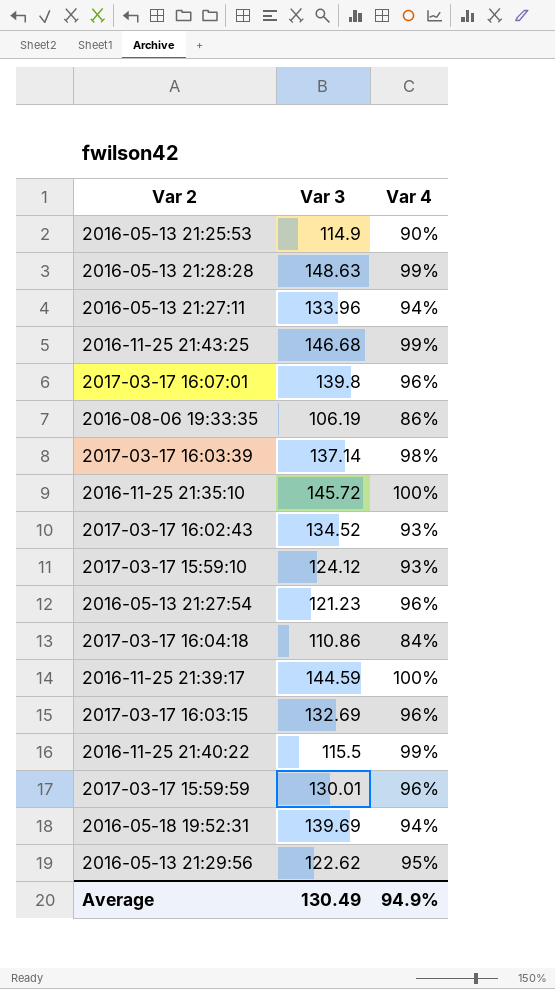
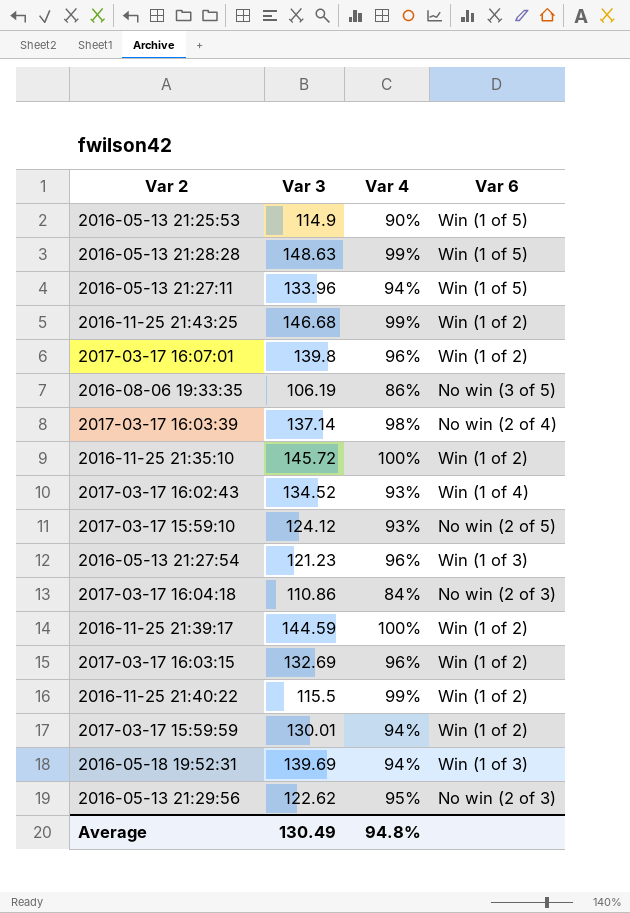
column Var 6 | position: none -> 4
2017-03-17 15:59:59 | Var 4: 96% -> 94%
Average | Var 4: 94.9% -> 94.8%

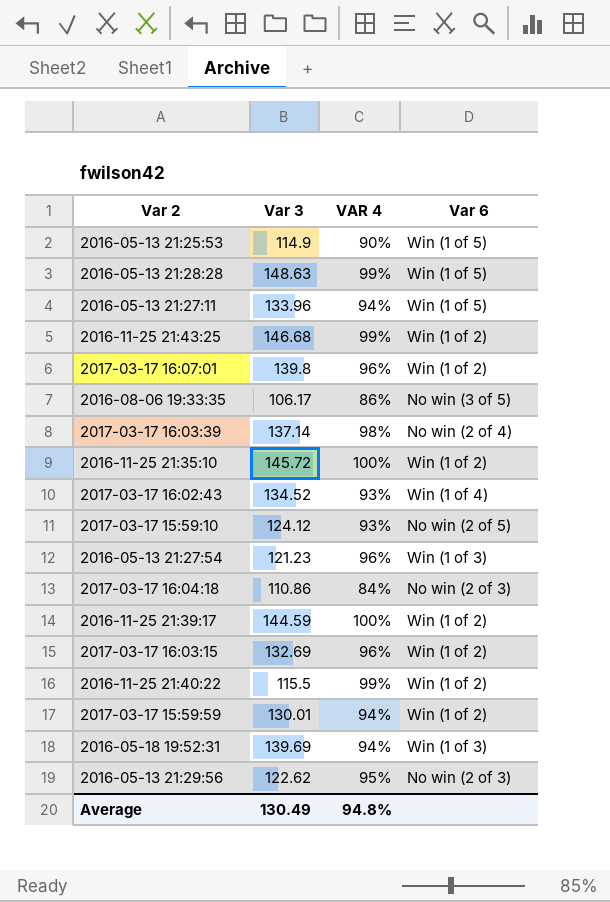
column name: Var 4 -> VAR 4
2016-08-06 19:33:35 | Var 3: 106.19 -> 106.17

